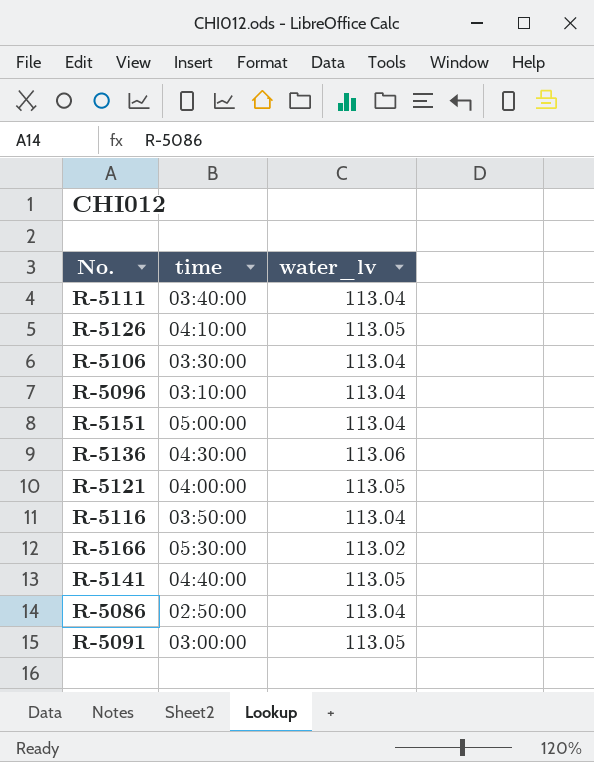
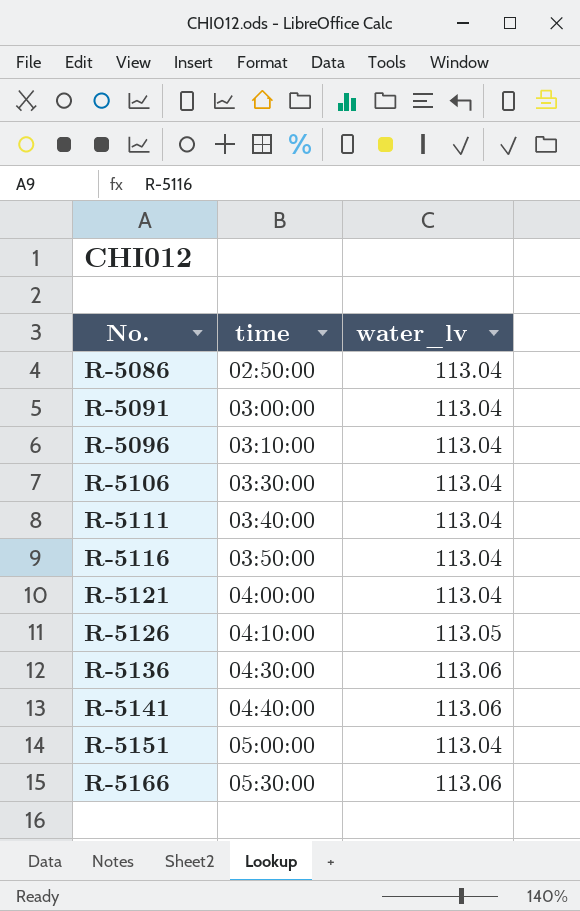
row order: none -> No. ascending
R-5091 | water_lv: 113.05 -> 113.04
R-5121 | water_lv: 113.05 -> 113.04
R-5141 | water_lv: 113.05 -> 113.06
R-5166 | water_lv: 113.02 -> 113.06

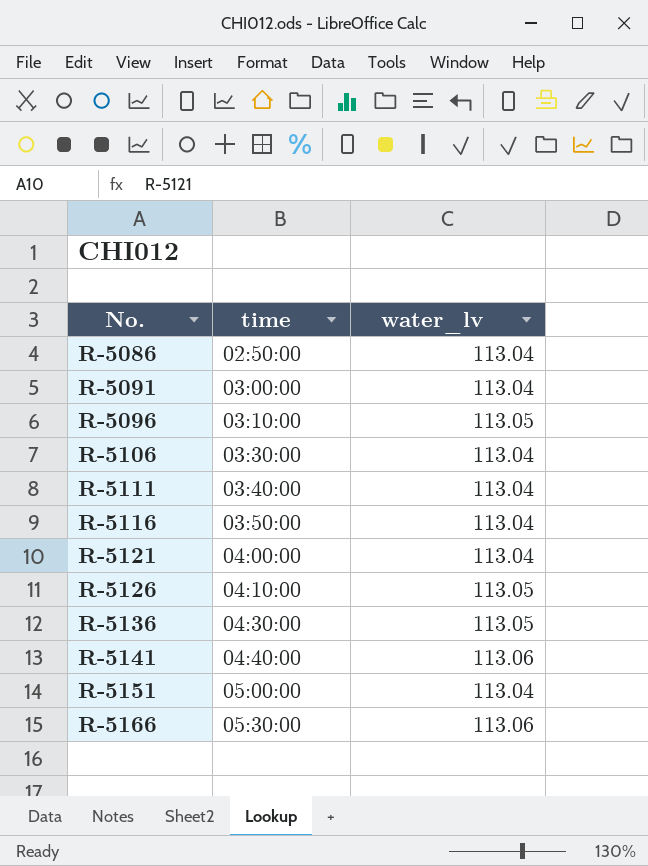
R-5096 | water_lv: 113.04 -> 113.05
R-5136 | water_lv: 113.06 -> 113.05

